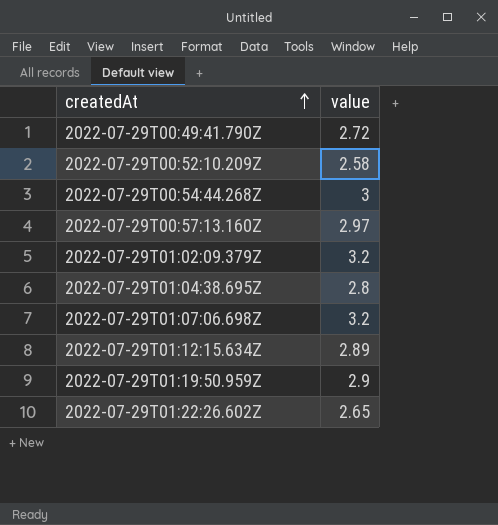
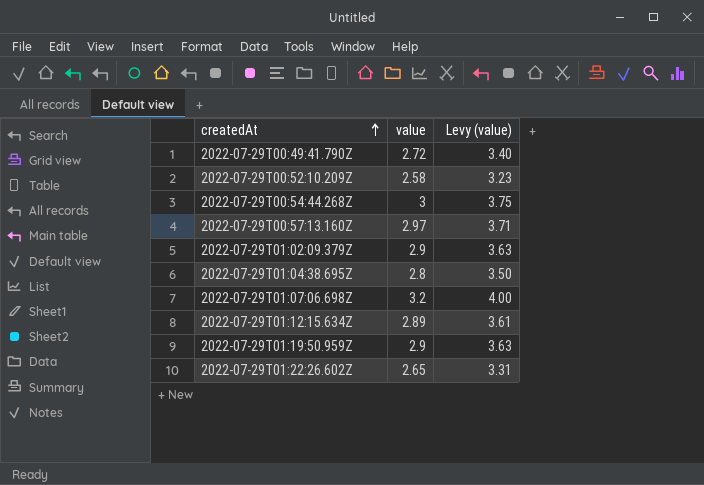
column Levy (value) | formula: none -> [value] * 1.25
2022-07-29T01:02:09.379Z | value: 3.2 -> 2.9

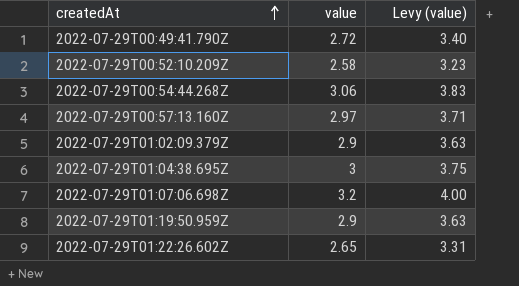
row 2022-07-29T01:12:15.634Z: 2.89 | 3.61 -> none
2022-07-29T00:54:44.268Z | value: 3 -> 3.06
2022-07-29T00:54:44.268Z | Levy (value): 3.75 -> 3.83
2022-07-29T01:04:38.695Z | value: 2.8 -> 3
2022-07-29T01:04:38.695Z | Levy (value): 3.50 -> 3.75

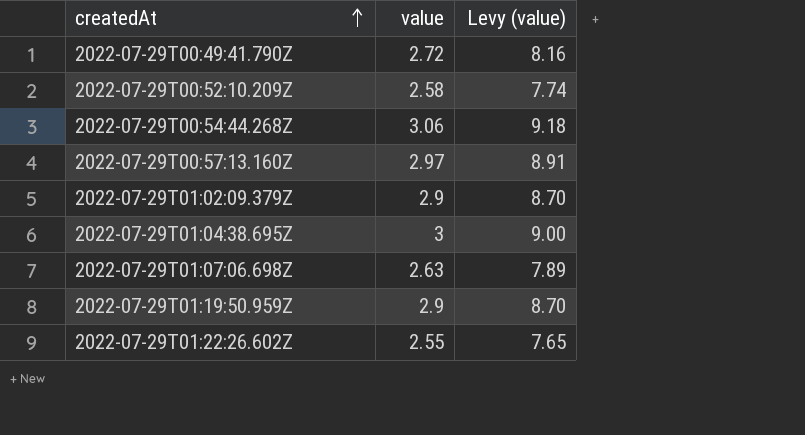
column Levy (value) | formula: [value] * 1.25 -> [value] * 3
2022-07-29T01:07:06.698Z | value: 3.2 -> 2.63
2022-07-29T01:22:26.602Z | value: 2.65 -> 2.55

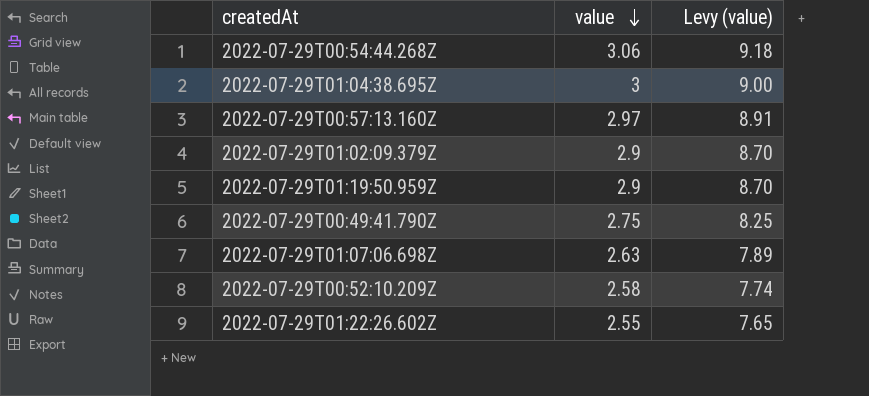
row order: createdAt ascending -> value descending
2022-07-29T00:49:41.790Z | value: 2.72 -> 2.75
2022-07-29T00:49:41.790Z | Levy (value): 8.16 -> 8.25

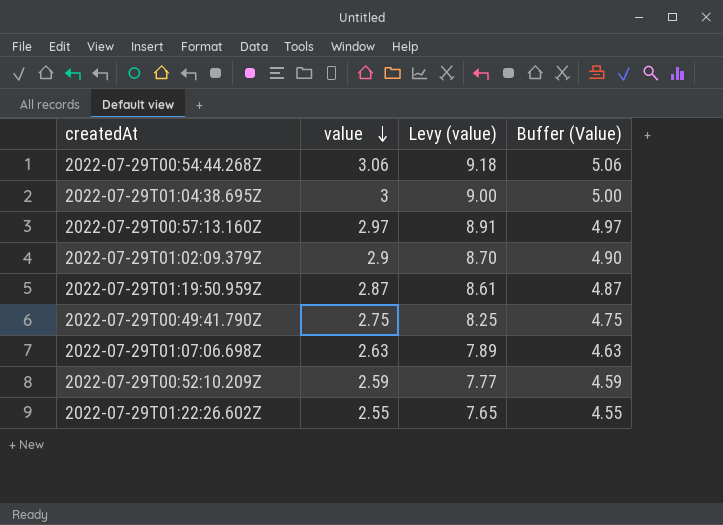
column Buffer (Value) | formula: none -> [value] + 2
2022-07-29T01:19:50.959Z | value: 2.9 -> 2.87
2022-07-29T01:19:50.959Z | Levy (value): 8.70 -> 8.61
2022-07-29T00:52:10.209Z | value: 2.58 -> 2.59
2022-07-29T00:52:10.209Z | Levy (value): 7.74 -> 7.77

